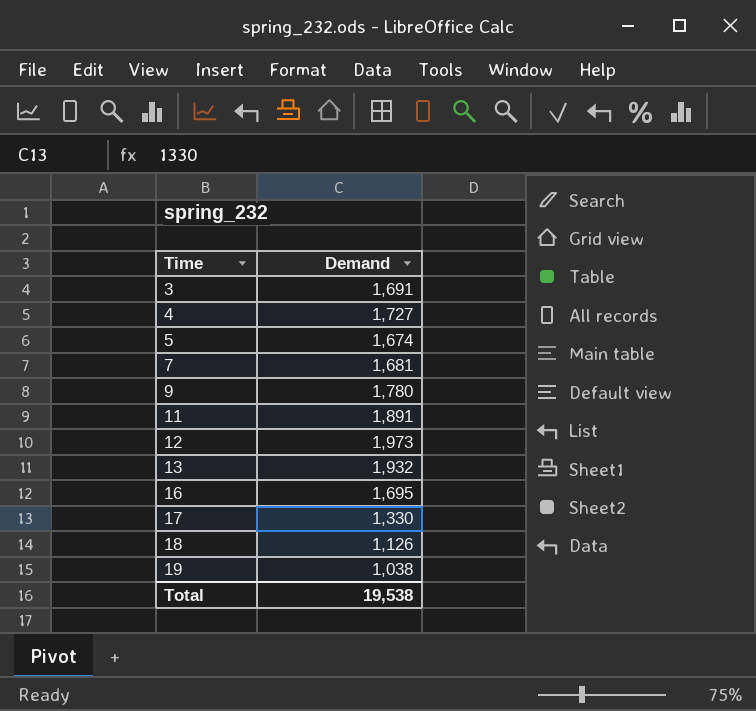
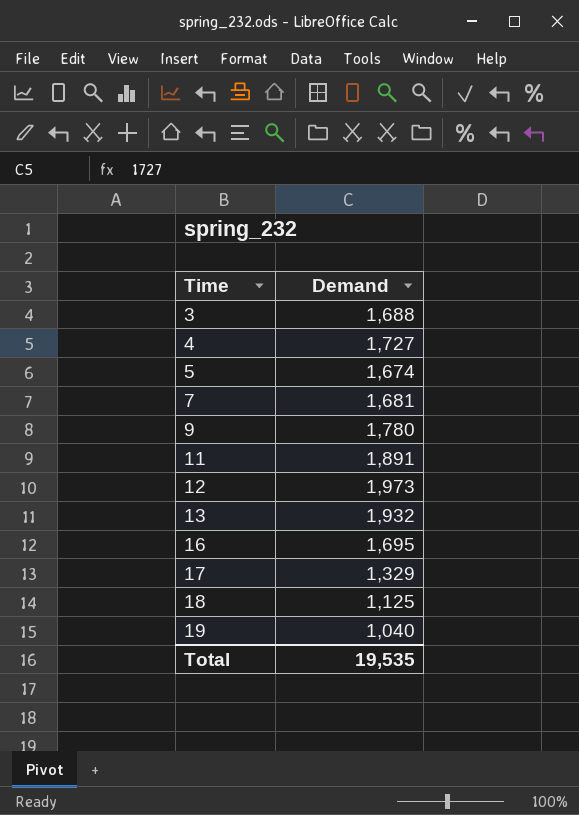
3 | Demand: 1,691 -> 1,688
17 | Demand: 1,330 -> 1,329
18 | Demand: 1,126 -> 1,125
19 | Demand: 1,038 -> 1,040
Total | Demand: 19,538 -> 19,535

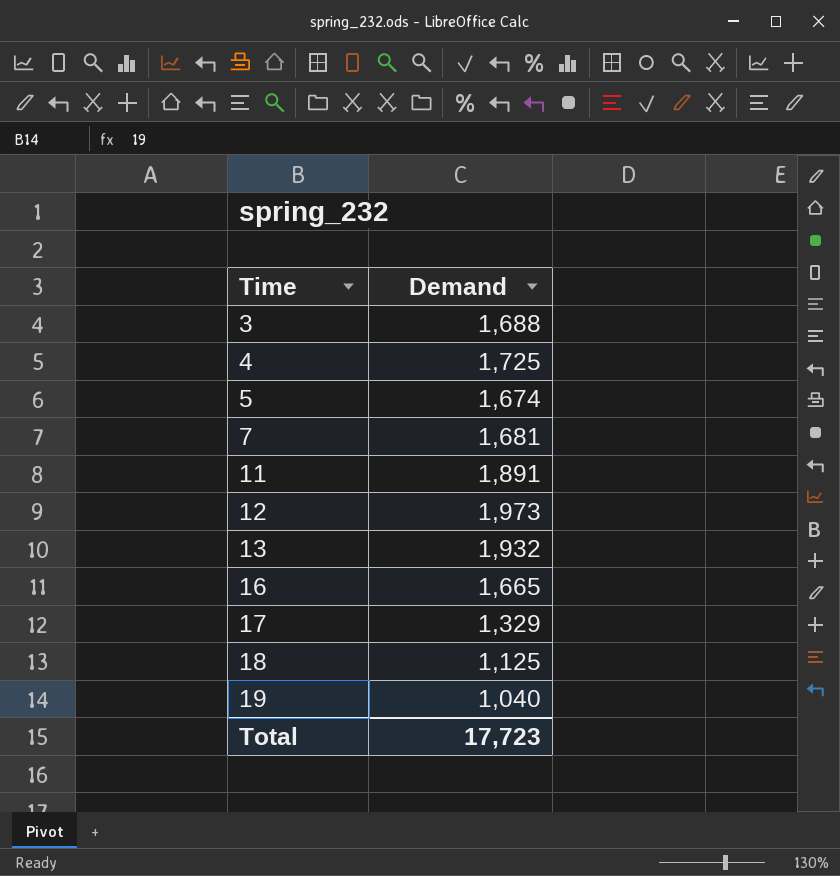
row 9: 1,780 -> none
4 | Demand: 1,727 -> 1,725
16 | Demand: 1,695 -> 1,665
Total | Demand: 19,535 -> 17,723

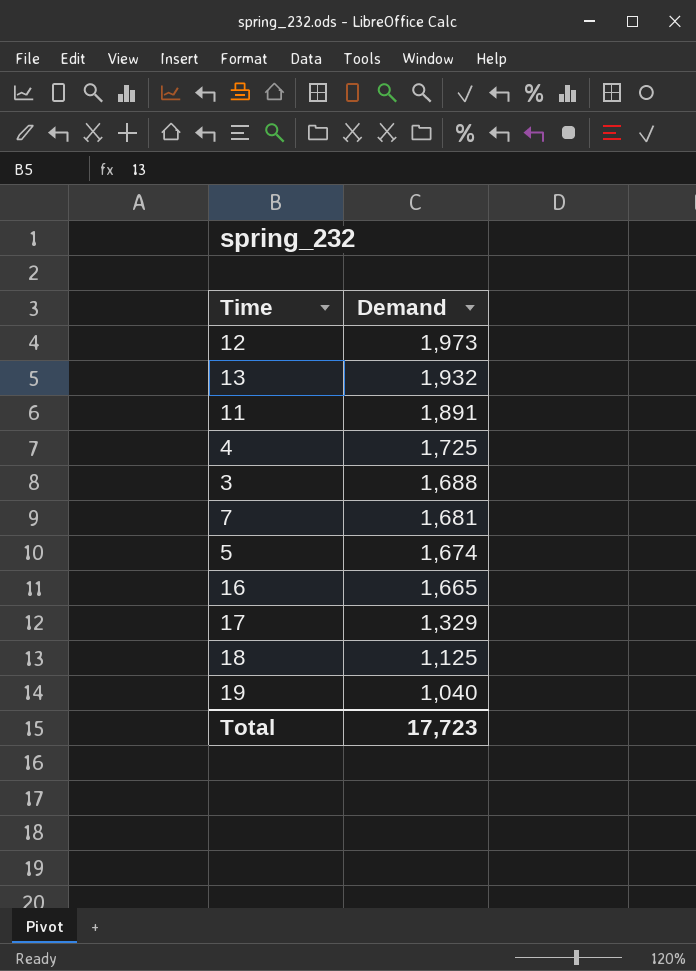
row order: Time ascending -> Demand descending

